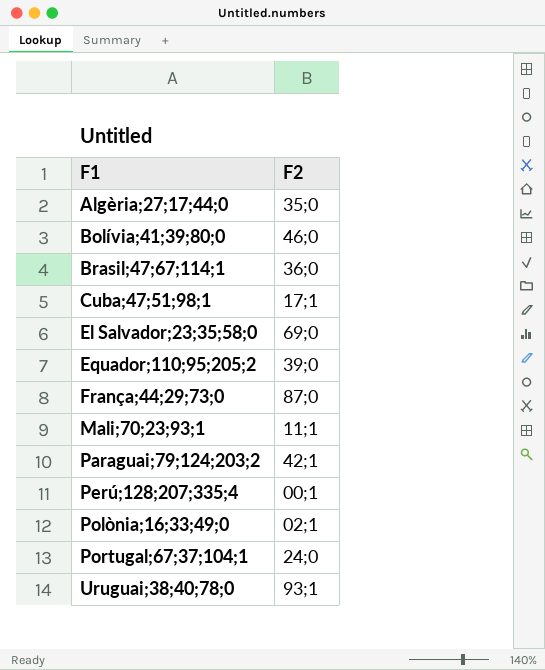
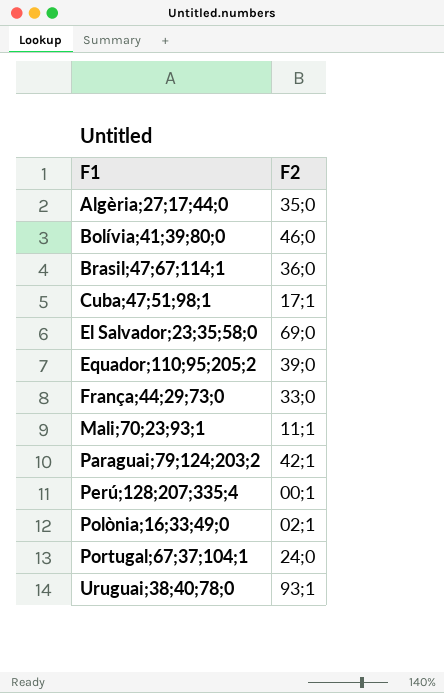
França;44;29;73;0 | F2: 87;0 -> 33;0

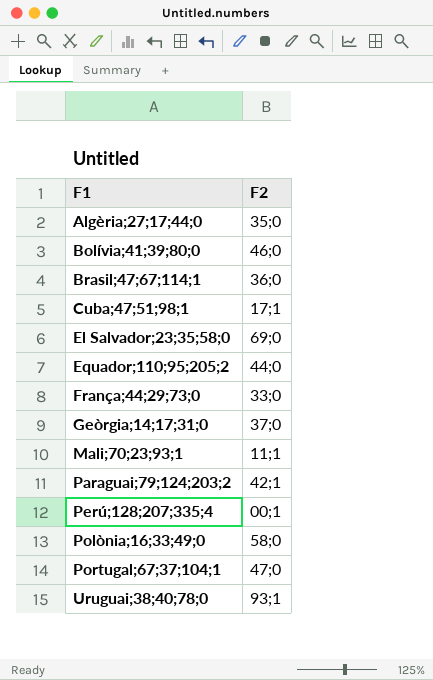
Equador;110;95;205;2 | F2: 39;0 -> 44;0
row Geòrgia;14;17;31;0: none -> 37;0
Polònia;16;33;49;0 | F2: 02;1 -> 58;0
Portugal;67;37;104;1 | F2: 24;0 -> 47;0

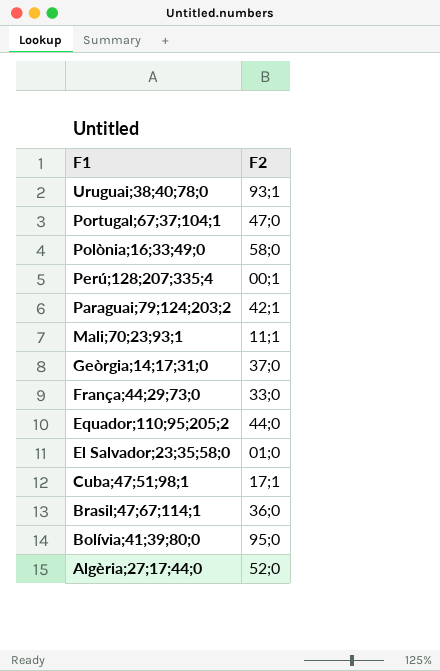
row order: F1 ascending -> F1 descending
El Salvador;23;35;58;0 | F2: 69;0 -> 01;0
Bolívia;41;39;80;0 | F2: 46;0 -> 95;0
Algèria;27;17;44;0 | F2: 35;0 -> 52;0

